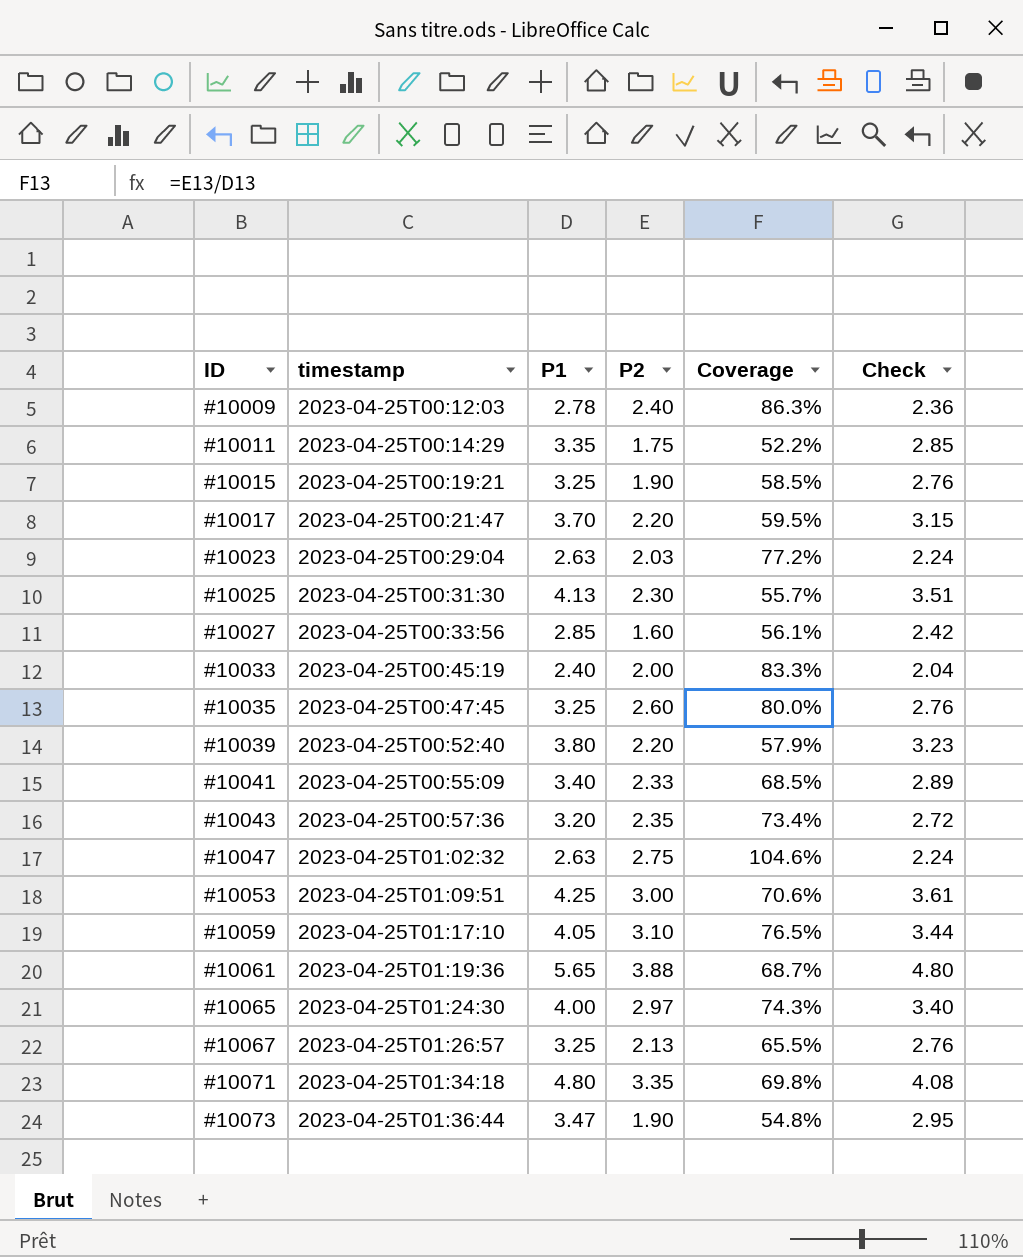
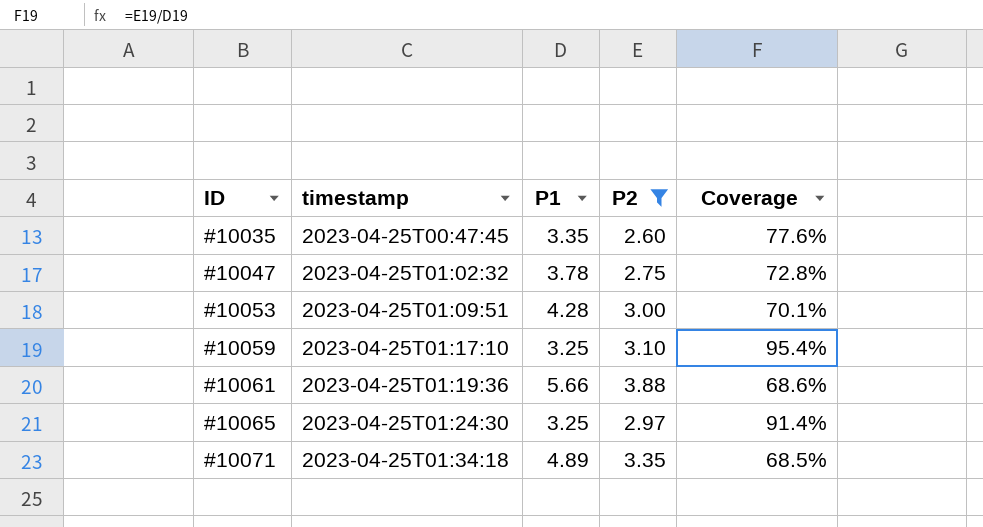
filter: none -> P2 >= 2.60
column Check | formula: [P1] * 0.85 -> none
#10035 | P1: 3.25 -> 3.35
#10035 | Coverage: 80.0% -> 77.6%
#10047 | P1: 2.63 -> 3.78
#10047 | Coverage: 104.6% -> 72.8%
#10053 | P1: 4.25 -> 4.28
#10053 | Coverage: 70.6% -> 70.1%
#10059 | P1: 4.05 -> 3.25
#10059 | Coverage: 76.5% -> 95.4%
#10061 | P1: 5.65 -> 5.66
#10061 | Coverage: 68.7% -> 68.6%
#10065 | P1: 4.00 -> 3.25
#10065 | Coverage: 74.3% -> 91.4%
#10071 | P1: 4.80 -> 4.89
#10071 | Coverage: 69.8% -> 68.5%

